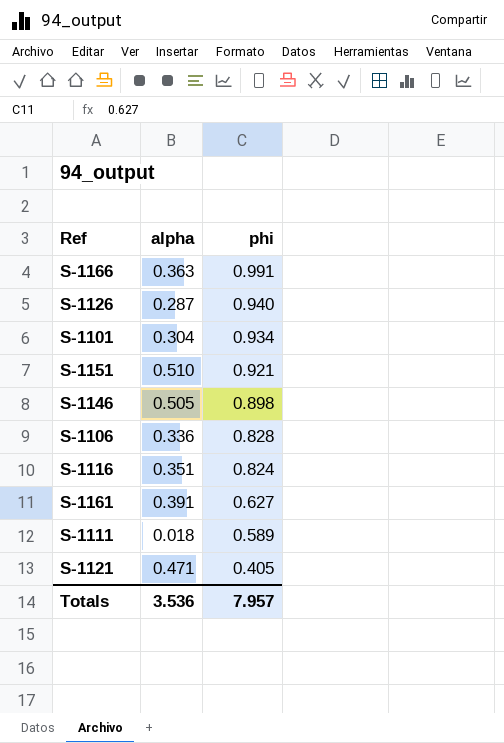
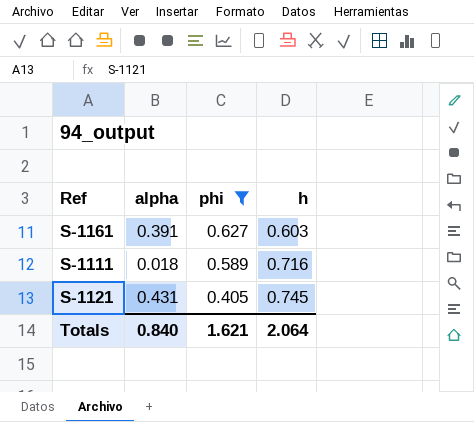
filter: none -> phi <= 0.627
column h | position: none -> 4
S-1121 | alpha: 0.471 -> 0.431
Totals | alpha: 3.536 -> 0.840
Totals | phi: 7.957 -> 1.621

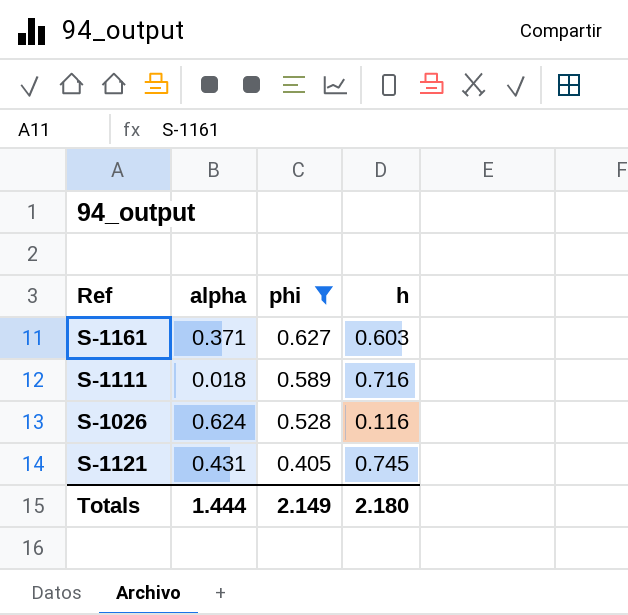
S-1161 | alpha: 0.391 -> 0.371
row S-1026: none -> 0.624 | 0.528 | 0.116
Totals | alpha: 0.840 -> 1.444
Totals | phi: 1.621 -> 2.149
Totals | h: 2.064 -> 2.180

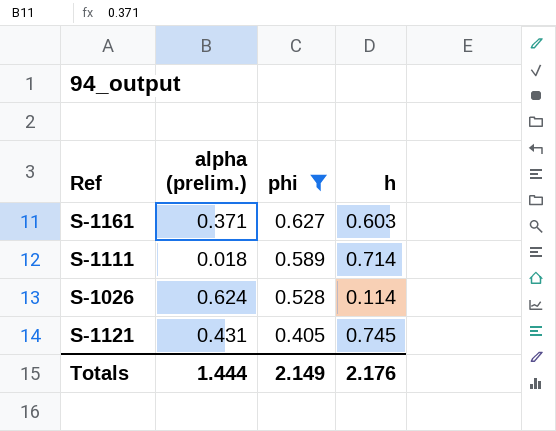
column name: alpha -> alpha (prelim.)
S-1111 | h: 0.716 -> 0.714
S-1026 | h: 0.116 -> 0.114
Totals | h: 2.180 -> 2.176

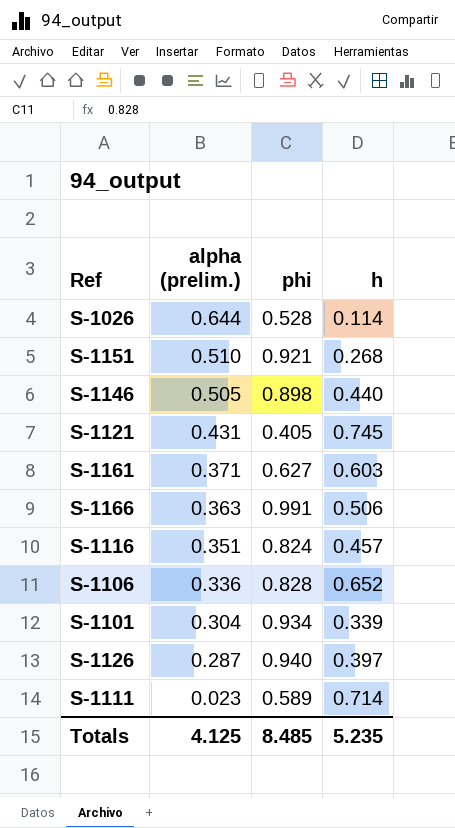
filter: phi <= 0.627 -> none
row order: phi descending -> alpha (prelim.) descending
S-1026 | alpha (prelim.): 0.624 -> 0.644
S-1111 | alpha (prelim.): 0.018 -> 0.023
Totals | alpha (prelim.): 1.444 -> 4.125
Totals | phi: 2.149 -> 8.485
Totals | h: 2.176 -> 5.235

